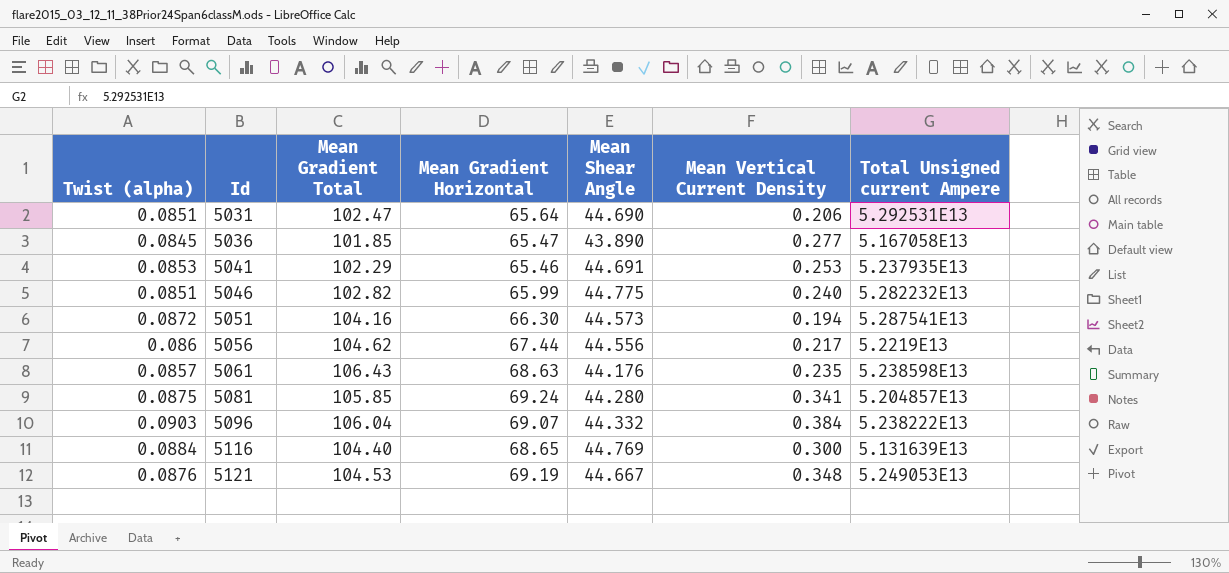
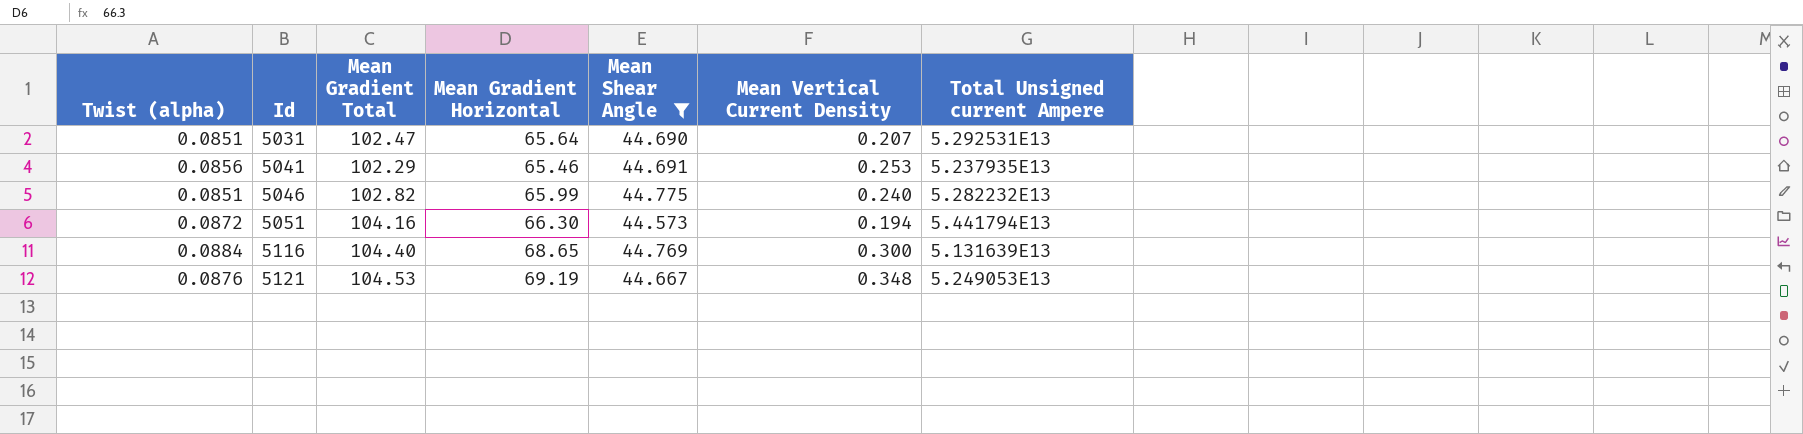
filter: none -> Mean Shear Angle >= 44.573
5031 | Mean Vertical Current Density: 0.206 -> 0.207
5041 | Twist (alpha): 0.0853 -> 0.0856
5051 | Total Unsigned current Ampere: 5.287541E13 -> 5.441794E13

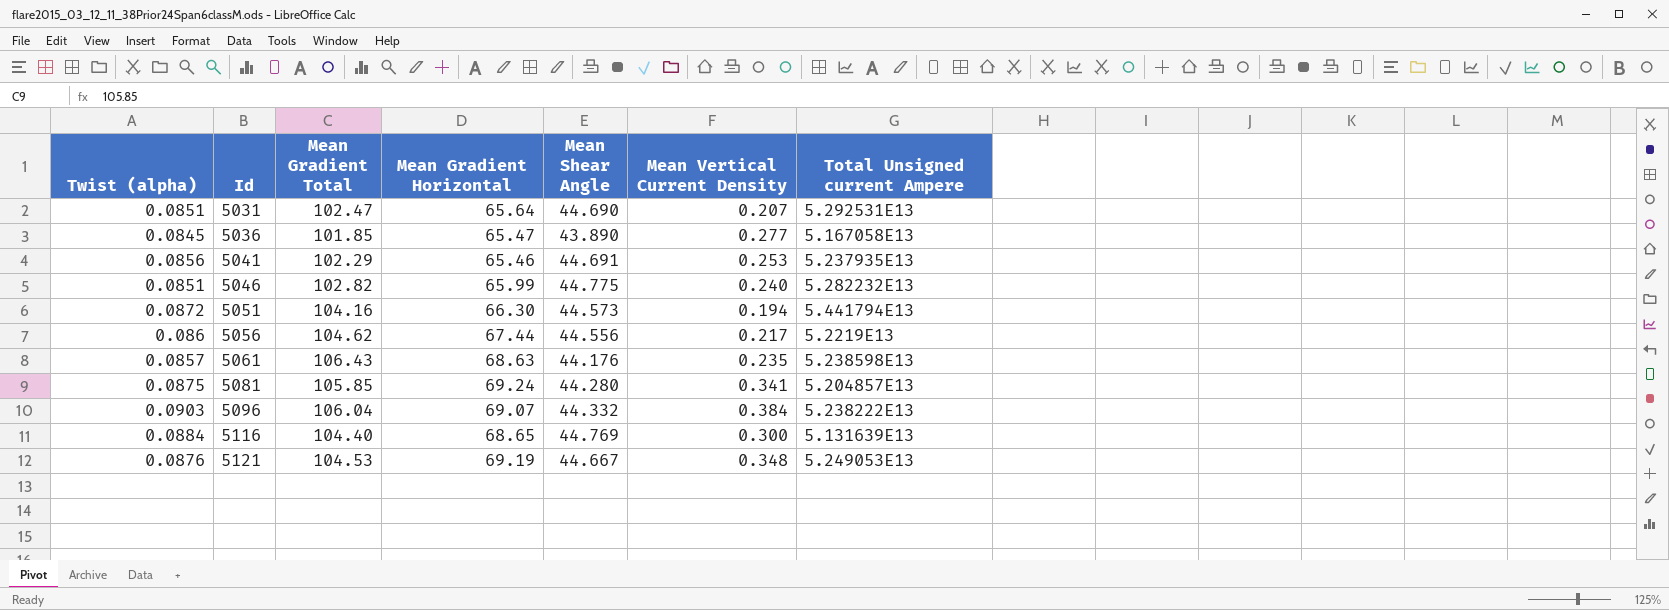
filter: Mean Shear Angle >= 44.573 -> none

